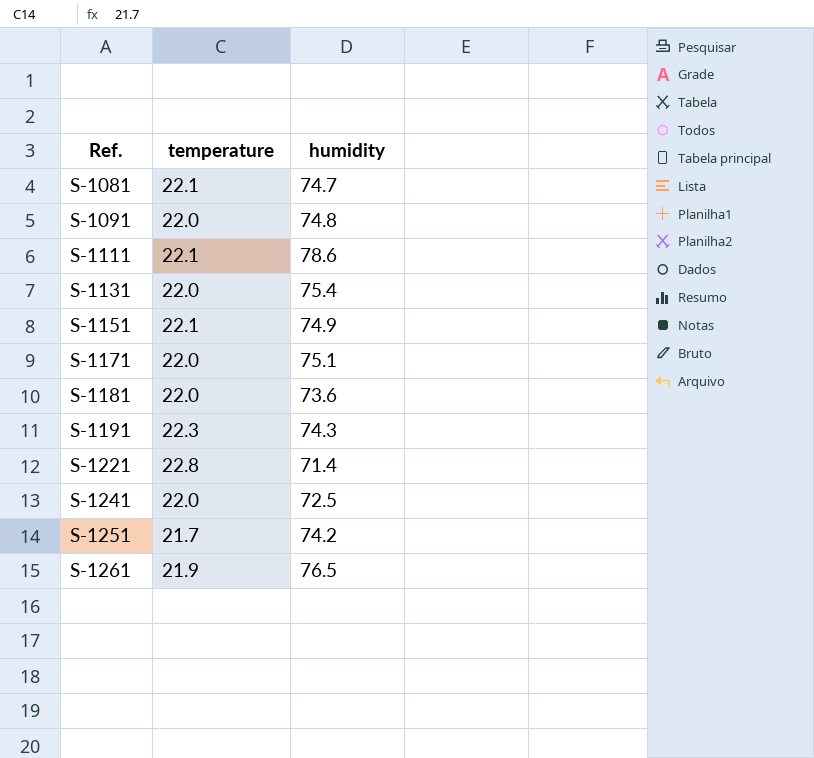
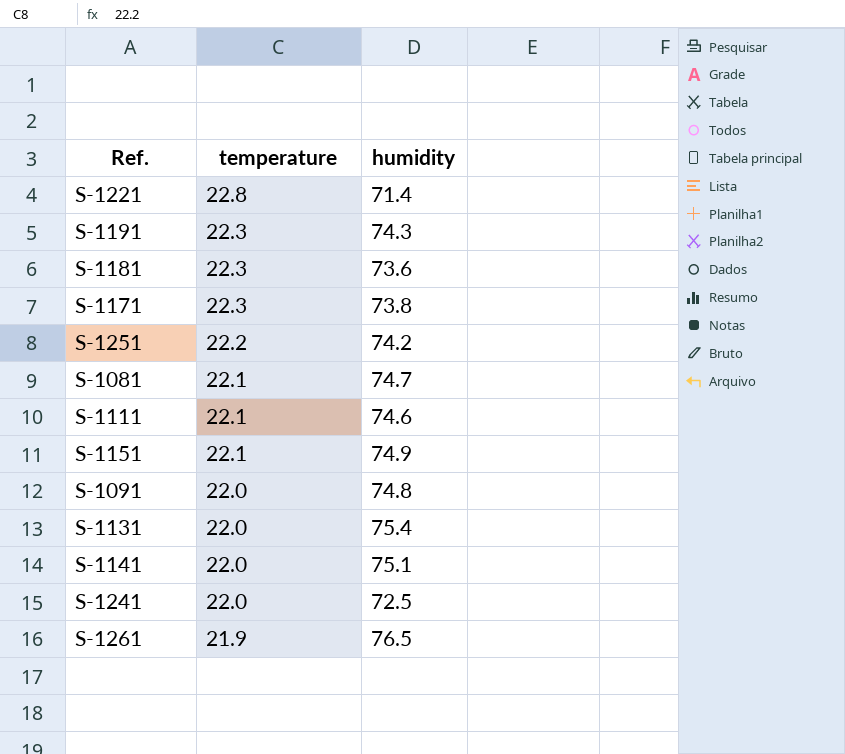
row order: Ref. ascending -> temperature descending
S-1181 | temperature: 22.0 -> 22.3
S-1171 | temperature: 22.0 -> 22.3
S-1171 | humidity: 75.1 -> 73.8
S-1251 | temperature: 21.7 -> 22.2
S-1111 | humidity: 78.6 -> 74.6
row S-1141: none -> 22.0 | 75.1

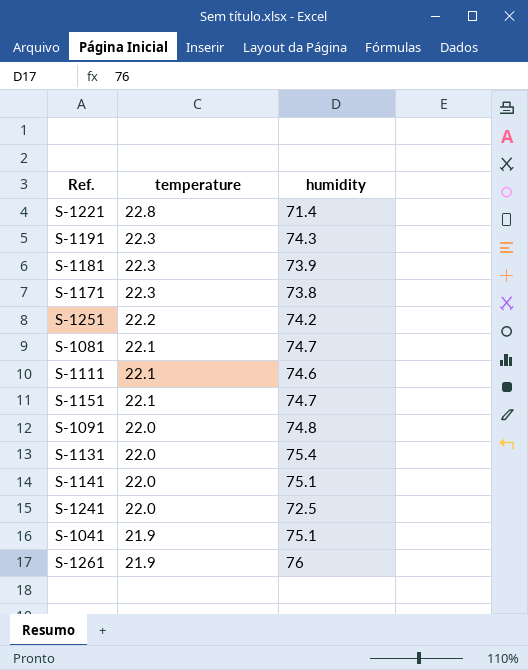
S-1181 | humidity: 73.6 -> 73.9
S-1151 | humidity: 74.9 -> 74.7
row S-1041: none -> 21.9 | 75.1
S-1261 | humidity: 76.5 -> 76

